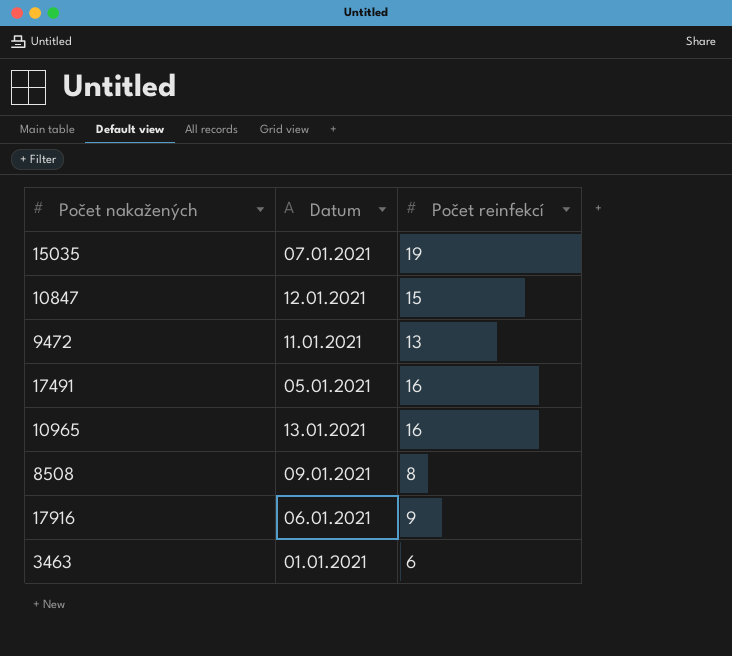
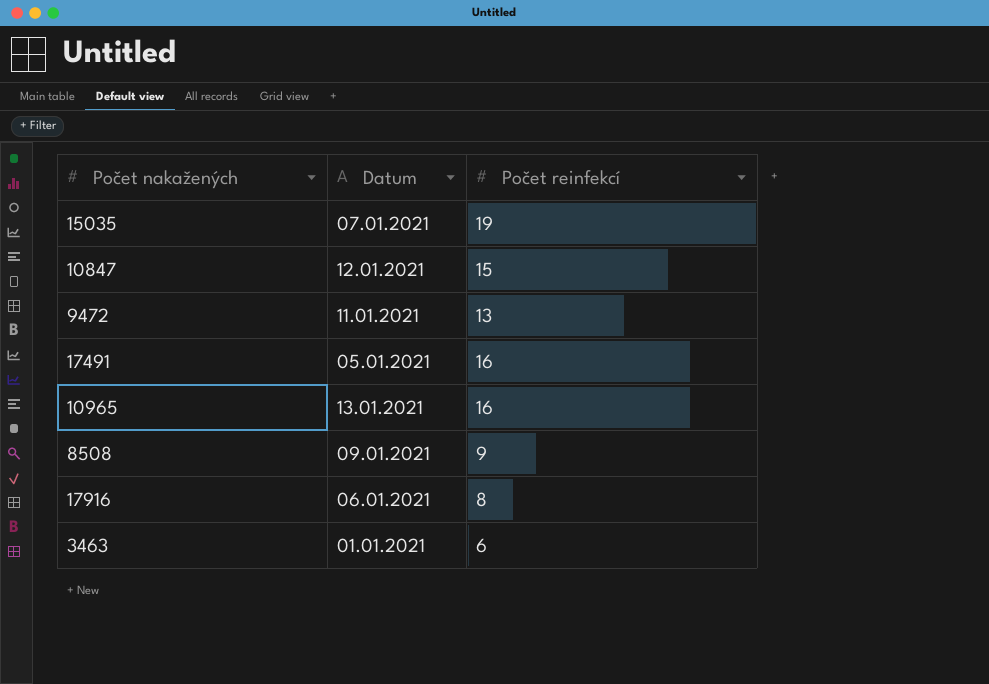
8508 | Počet reinfekcí: 8 -> 9
17916 | Počet reinfekcí: 9 -> 8

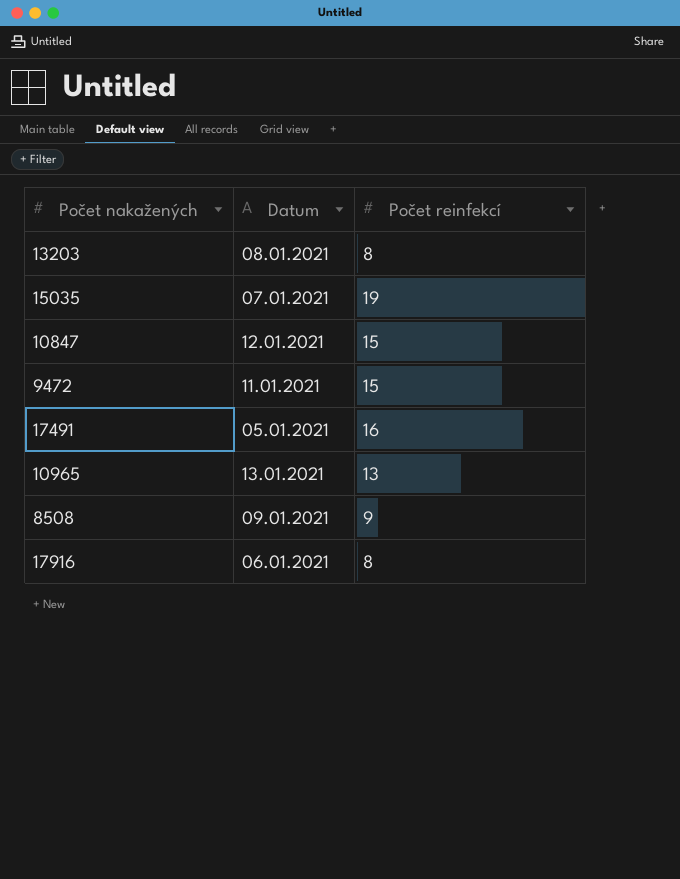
row 3463: 01.01.2021 | 6 -> none
row 13203: none -> 08.01.2021 | 8
9472 | Počet reinfekcí: 13 -> 15
10965 | Počet reinfekcí: 16 -> 13

